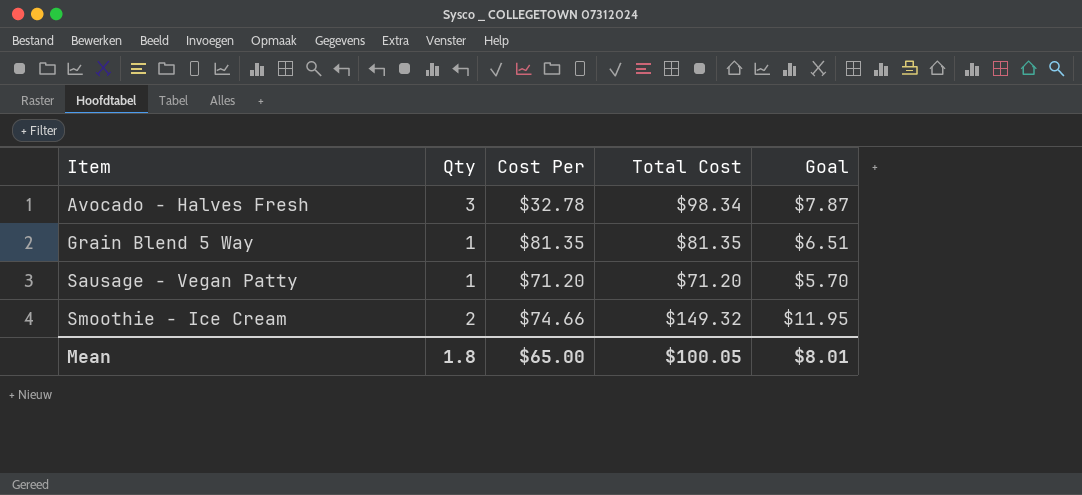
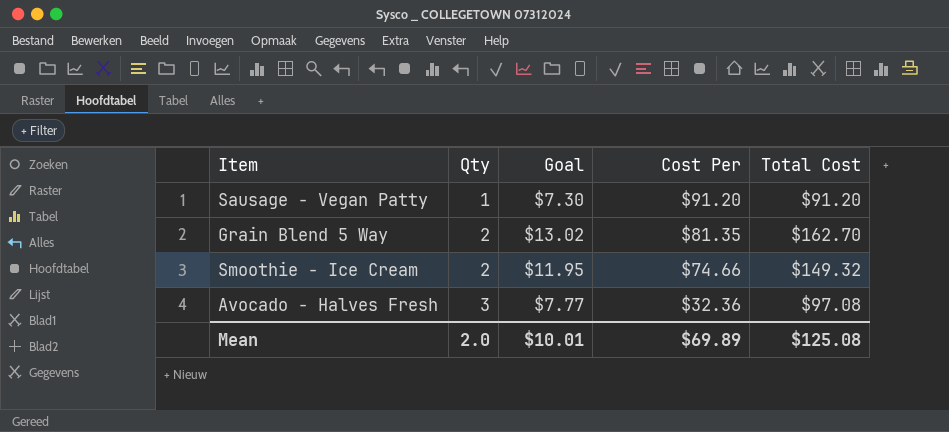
row order: Item ascending -> Qty ascending
column Goal | position: 5 -> 3
Sausage - Vegan Patty | Goal: $5.70 -> $7.30
Sausage - Vegan Patty | Cost Per: $71.20 -> $91.20
Sausage - Vegan Patty | Total Cost: $71.20 -> $91.20
Grain Blend 5 Way | Qty: 1 -> 2
Grain Blend 5 Way | Goal: $6.51 -> $13.02
Grain Blend 5 Way | Total Cost: $81.35 -> $162.70
Avocado - Halves Fresh | Goal: $7.87 -> $7.77
Avocado - Halves Fresh | Cost Per: $32.78 -> $32.36
Avocado - Halves Fresh | Total Cost: $98.34 -> $97.08
Mean | Qty: 1.8 -> 2.0
Mean | Goal: $8.01 -> $10.01
Mean | Cost Per: $65.00 -> $69.89
Mean | Total Cost: $100.05 -> $125.08

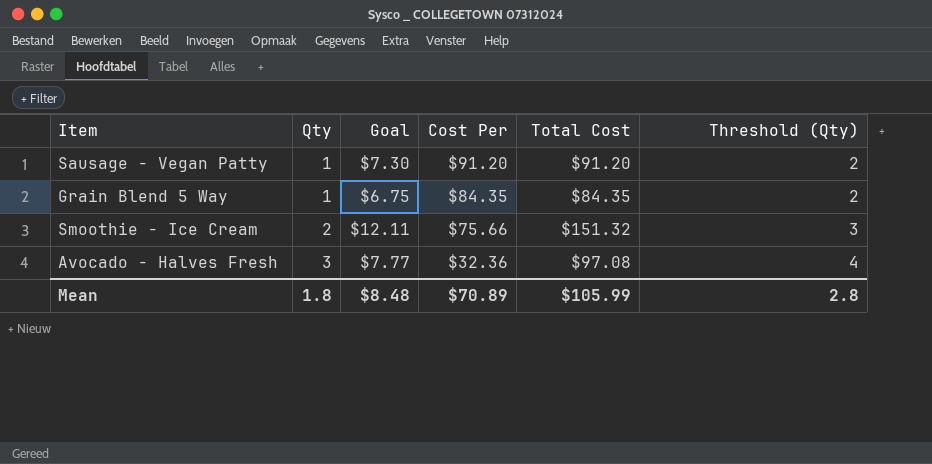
column Threshold (Qty) | formula: none -> [Qty] + 1
Grain Blend 5 Way | Qty: 2 -> 1
Grain Blend 5 Way | Goal: $13.02 -> $6.75
Grain Blend 5 Way | Cost Per: $81.35 -> $84.35
Grain Blend 5 Way | Total Cost: $162.70 -> $84.35
Smoothie - Ice Cream | Goal: $11.95 -> $12.11
Smoothie - Ice Cream | Cost Per: $74.66 -> $75.66
Smoothie - Ice Cream | Total Cost: $149.32 -> $151.32
Mean | Qty: 2.0 -> 1.8
Mean | Goal: $10.01 -> $8.48
Mean | Cost Per: $69.89 -> $70.89
Mean | Total Cost: $125.08 -> $105.99

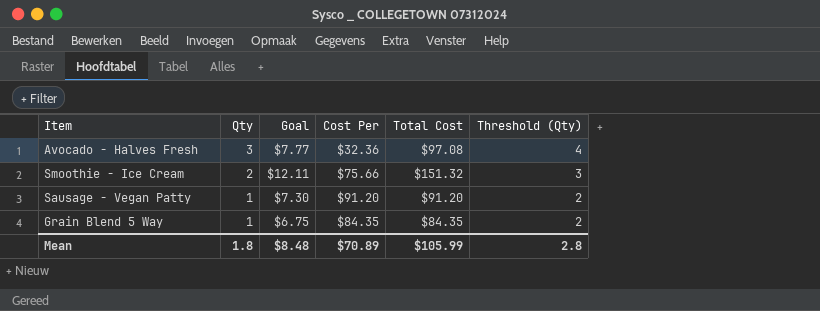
row order: Qty ascending -> Qty descending

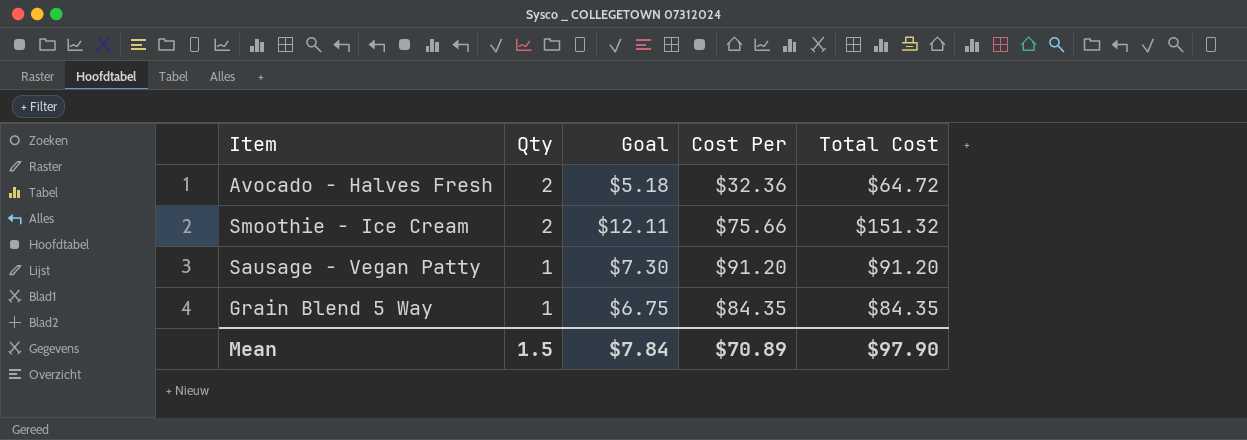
column Threshold (Qty) | formula: [Qty] + 1 -> none
Avocado - Halves Fresh | Qty: 3 -> 2
Avocado - Halves Fresh | Goal: $7.77 -> $5.18
Avocado - Halves Fresh | Total Cost: $97.08 -> $64.72
Mean | Qty: 1.8 -> 1.5
Mean | Goal: $8.48 -> $7.84
Mean | Total Cost: $105.99 -> $97.90

